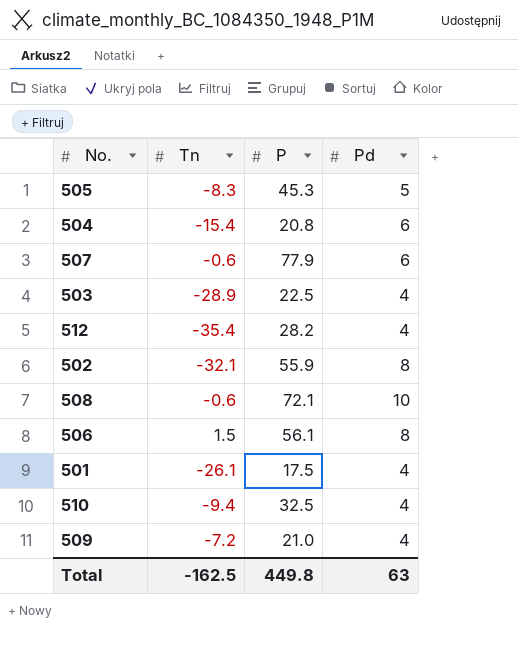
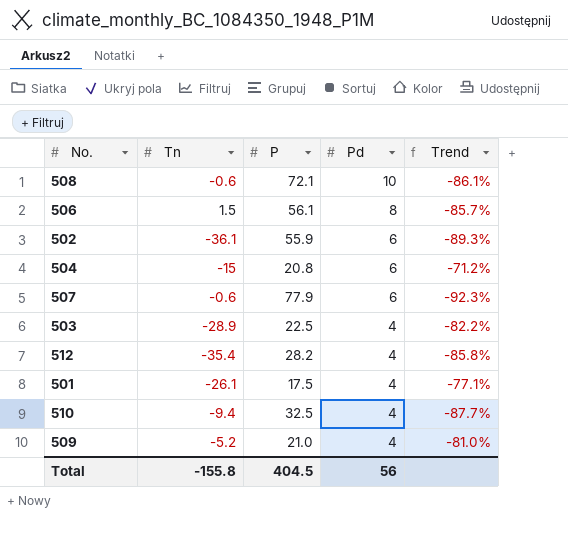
row order: none -> Pd descending
column Trend | formula: none -> ([Pd] - [P]) / [P]
row 505: -8.3 | 45.3 | 5 -> none
502 | Tn: -32.1 -> -36.1
502 | Pd: 8 -> 6
504 | Tn: -15.4 -> -15
509 | Tn: -7.2 -> -5.2
Total | Tn: -162.5 -> -155.8
Total | P: 449.8 -> 404.5
Total | Pd: 63 -> 56

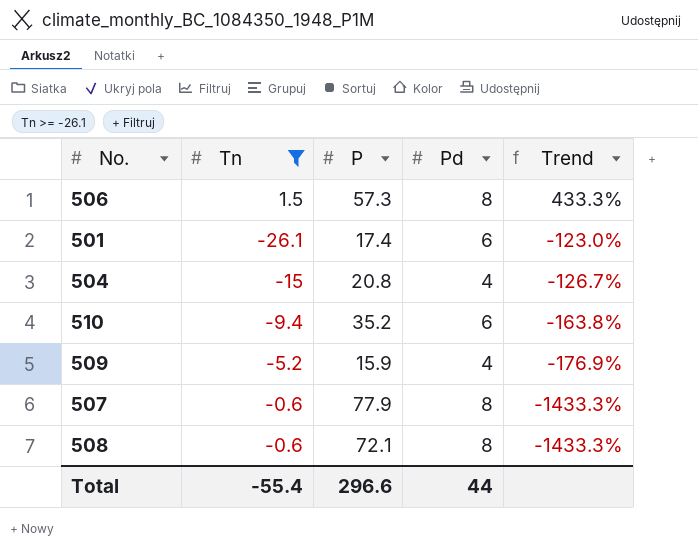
filter: none -> Tn >= -26.1
row order: Pd descending -> Trend descending
column Trend | formula: ([Pd] - [P]) / [P] -> ([Pd] - [Tn]) / [Tn]
506 | P: 56.1 -> 57.3
501 | P: 17.5 -> 17.4
501 | Pd: 4 -> 6
504 | Pd: 6 -> 4
510 | P: 32.5 -> 35.2
510 | Pd: 4 -> 6
509 | P: 21.0 -> 15.9
507 | Pd: 6 -> 8
508 | Pd: 10 -> 8
Total | Tn: -155.8 -> -55.4
Total | P: 404.5 -> 296.6
Total | Pd: 56 -> 44

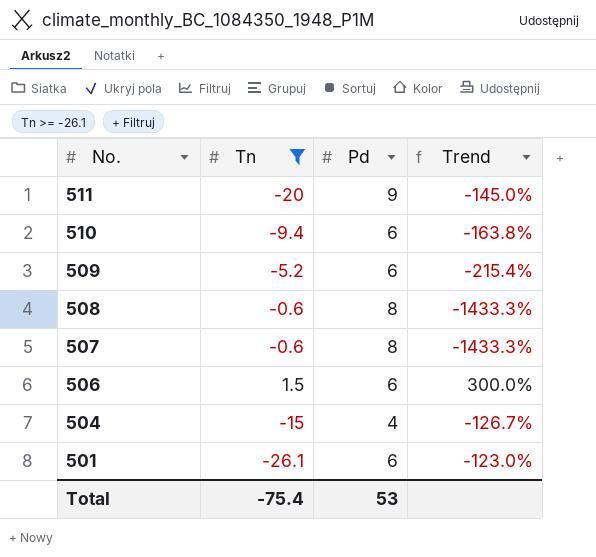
row order: Trend descending -> No. descending
column P | position: 3 -> none
row 511: none -> -20 | 9 | -145.0%
509 | Pd: 4 -> 6
509 | Trend: -176.9% -> -215.4%
506 | Pd: 8 -> 6
506 | Trend: 433.3% -> 300.0%
Total | Tn: -55.4 -> -75.4
Total | Pd: 44 -> 53

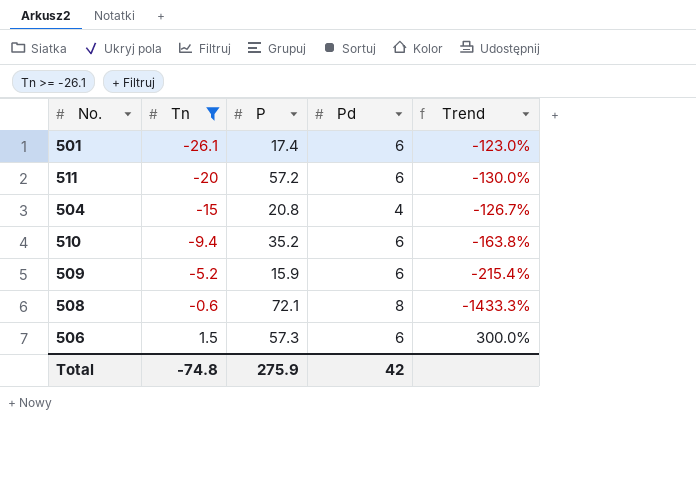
row order: No. descending -> Tn ascending
column P | position: none -> 3
row 507: -0.6 | 8 | -1433.3% -> none
511 | Pd: 9 -> 6
511 | Trend: -145.0% -> -130.0%
Total | Tn: -75.4 -> -74.8
Total | Pd: 53 -> 42

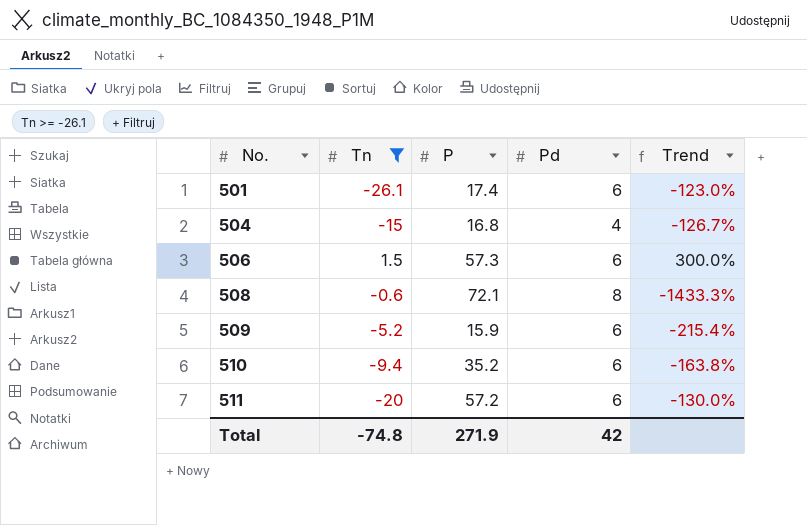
row order: Tn ascending -> No. ascending
504 | P: 20.8 -> 16.8
Total | P: 275.9 -> 271.9

